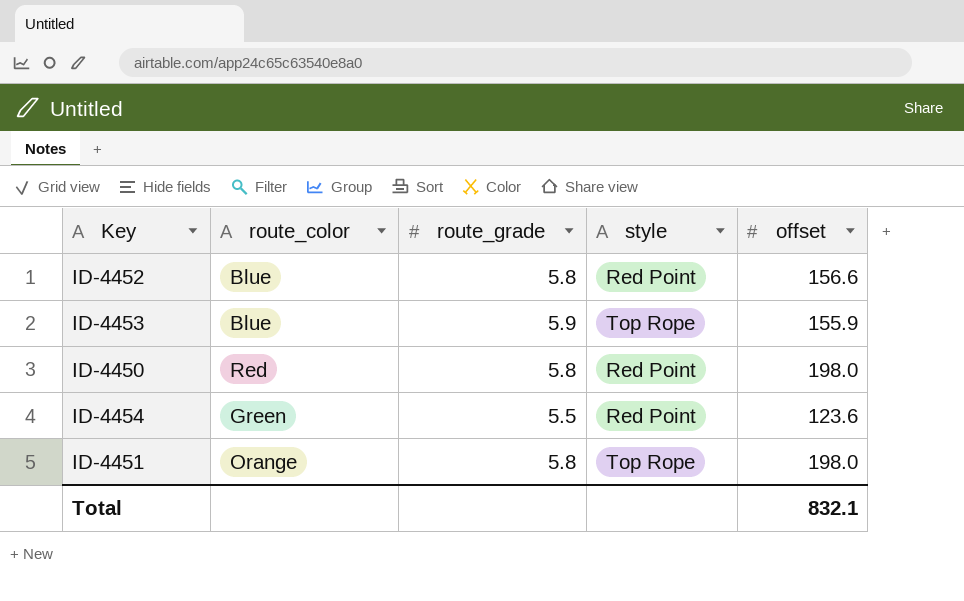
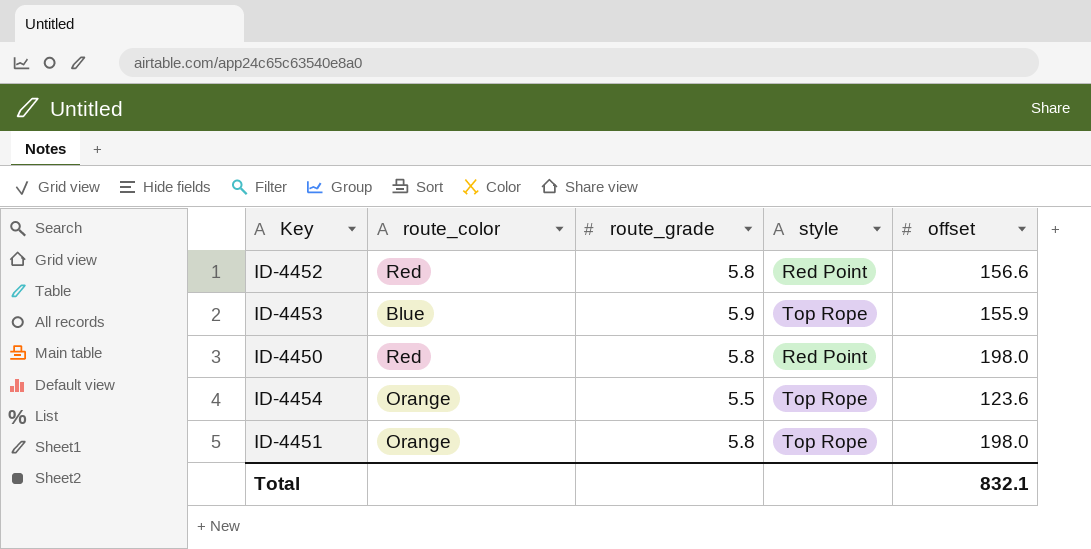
ID-4452 | route_color: Blue -> Red
ID-4454 | route_color: Green -> Orange
ID-4454 | style: Red Point -> Top Rope

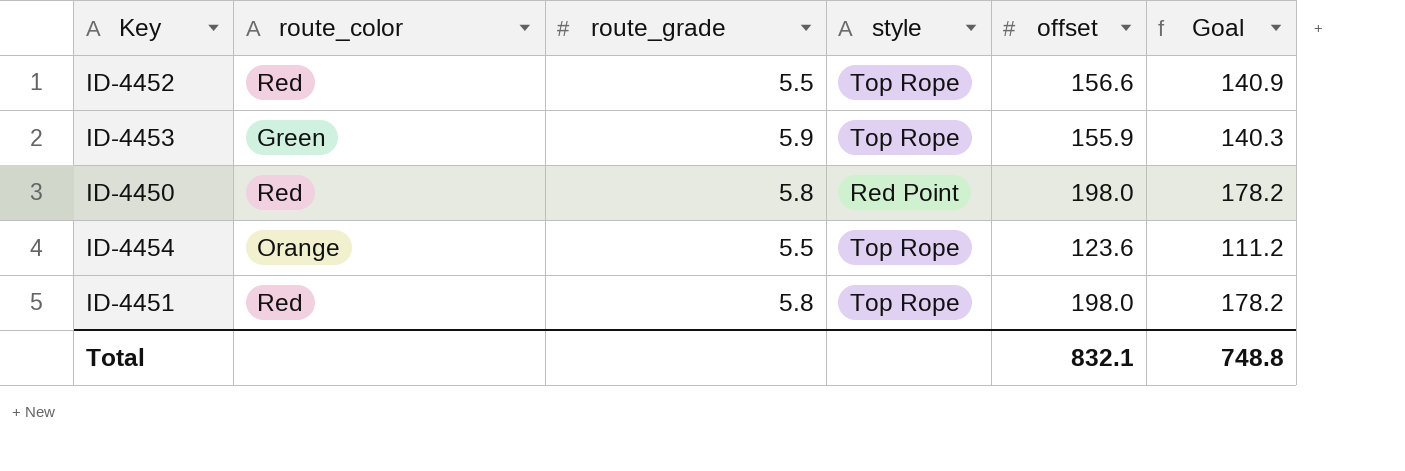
column Goal | formula: none -> [offset] * 0.9
ID-4452 | route_grade: 5.8 -> 5.5
ID-4452 | style: Red Point -> Top Rope
ID-4453 | route_color: Blue -> Green
ID-4451 | route_color: Orange -> Red

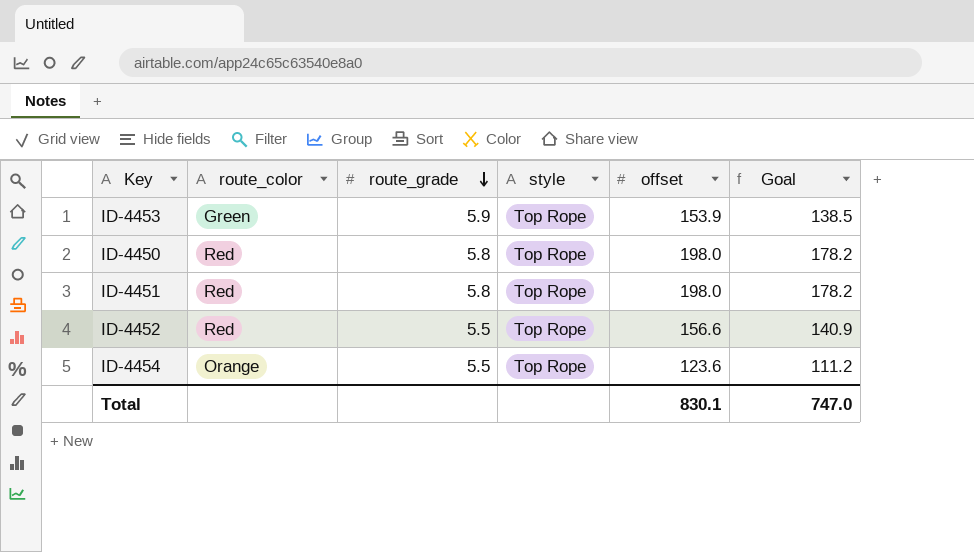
row order: none -> route_grade descending
ID-4453 | offset: 155.9 -> 153.9
ID-4453 | Goal: 140.3 -> 138.5
ID-4450 | style: Red Point -> Top Rope
Total | offset: 832.1 -> 830.1
Total | Goal: 748.8 -> 747.0

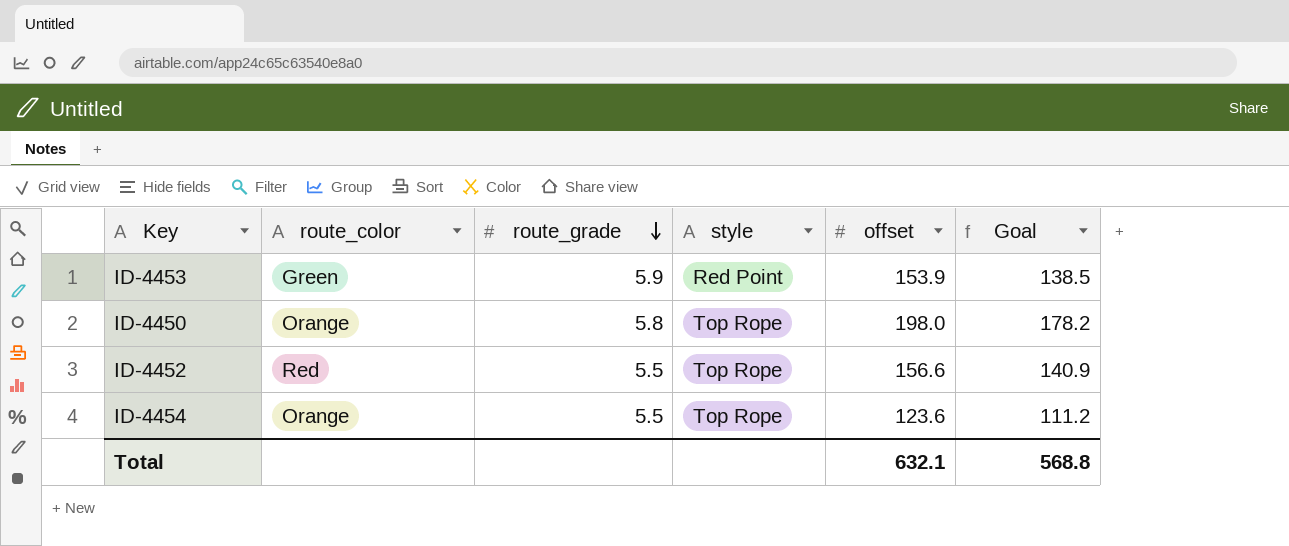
row ID-4451: Red | 5.8 | Top Rope | 198.0 | 178.2 -> none
ID-4453 | style: Top Rope -> Red Point
ID-4450 | route_color: Red -> Orange
Total | offset: 830.1 -> 632.1
Total | Goal: 747.0 -> 568.8

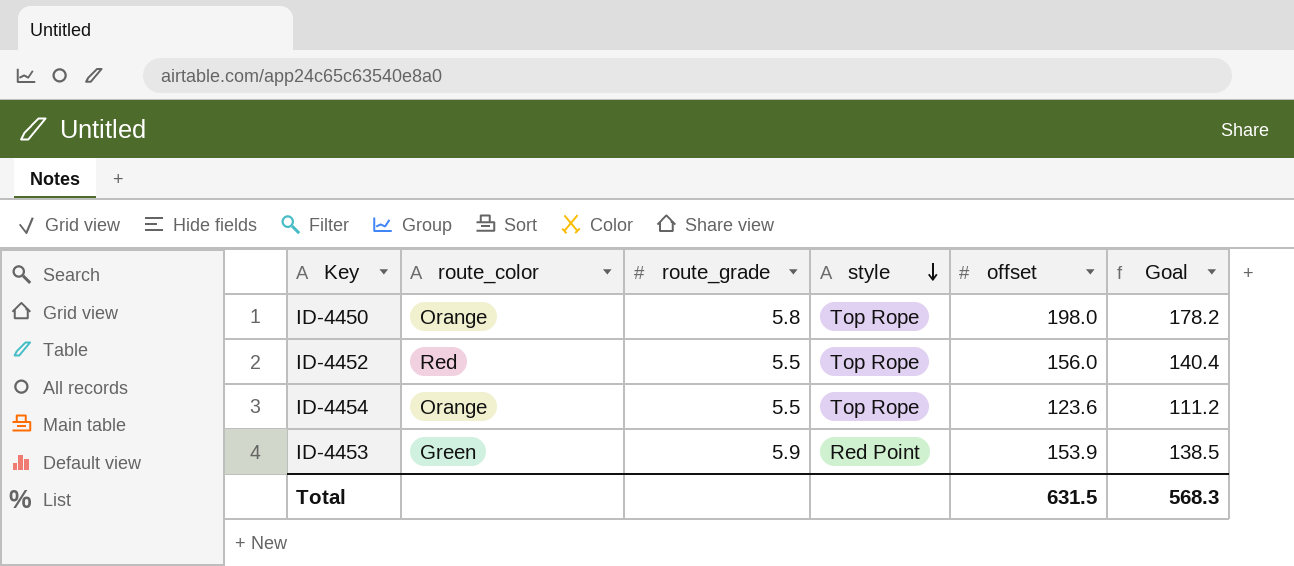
row order: route_grade descending -> style descending
ID-4452 | offset: 156.6 -> 156.0
ID-4452 | Goal: 140.9 -> 140.4
Total | offset: 632.1 -> 631.5
Total | Goal: 568.8 -> 568.3

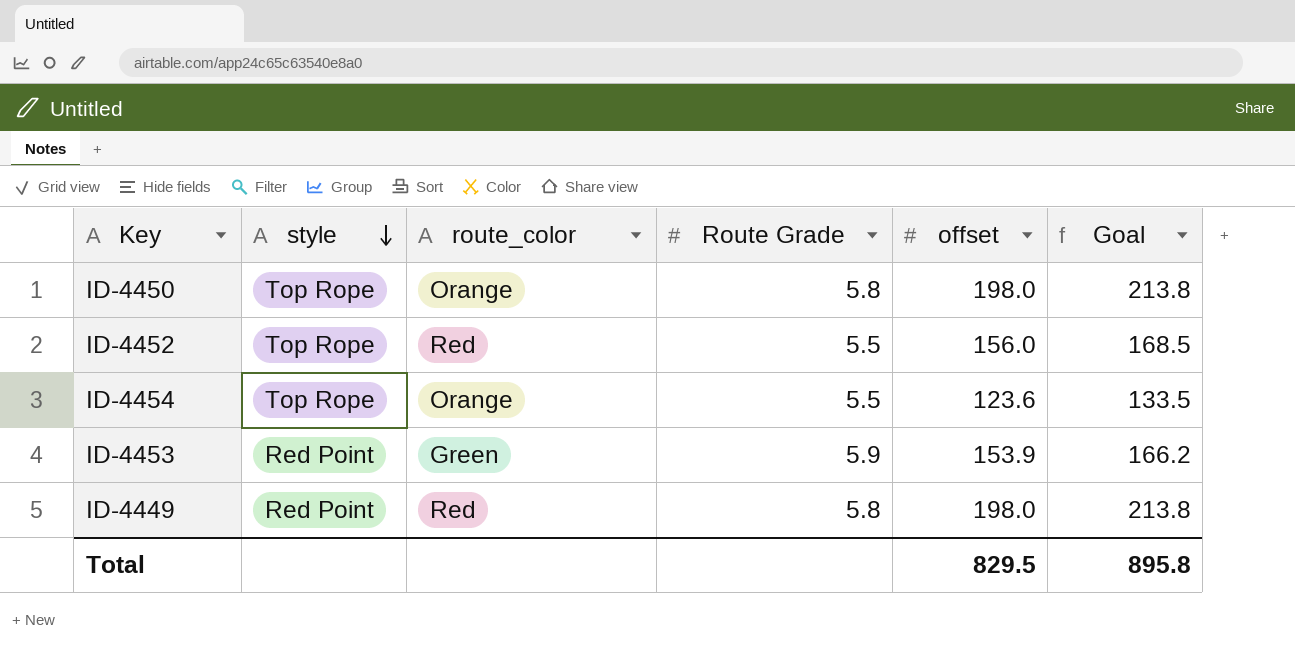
column style | position: 4 -> 2
column name: route_grade -> Route Grade
column Goal | formula: [offset] * 0.9 -> [offset] * 1.08
row ID-4449: none -> Red Point | Red | 5.8 | 198.0 | 213.8
Total | offset: 631.5 -> 829.5
Total | Goal: 568.3 -> 895.8

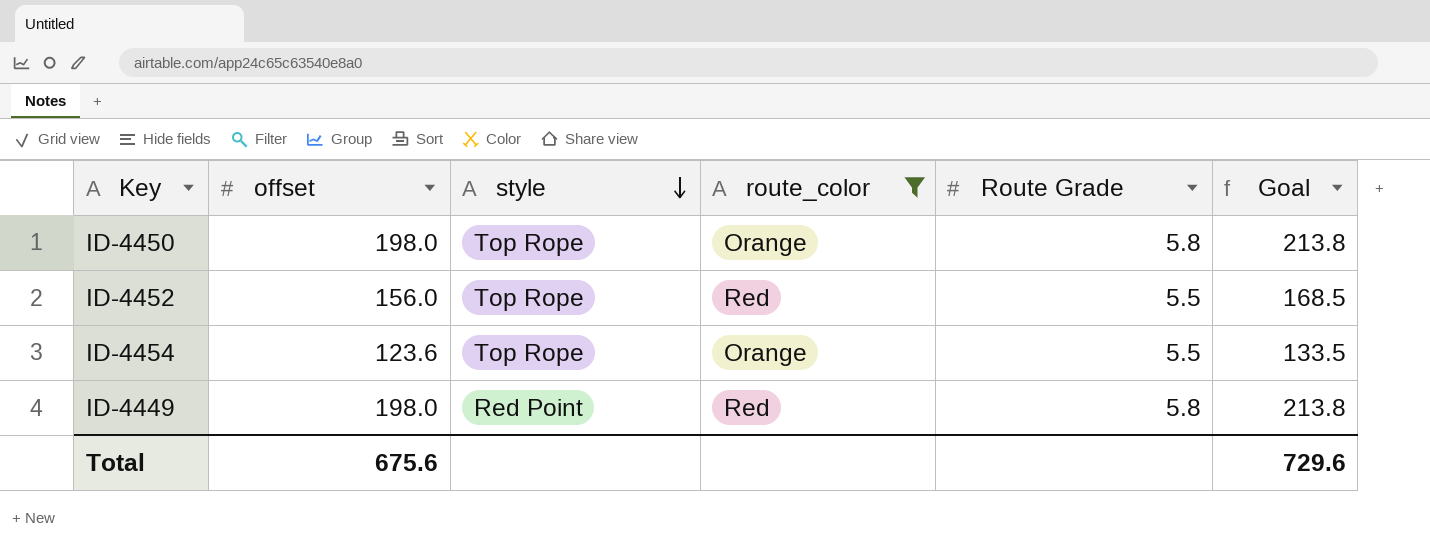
filter: none -> route_color != Green
column offset | position: 5 -> 2
Total | offset: 829.5 -> 675.6
Total | Goal: 895.8 -> 729.6

